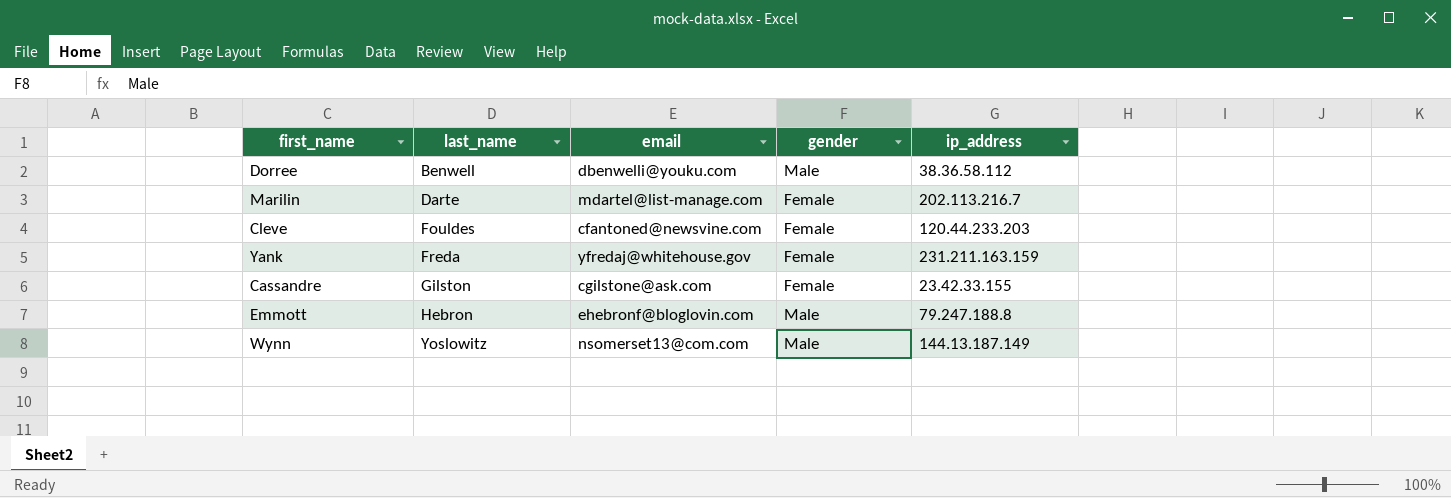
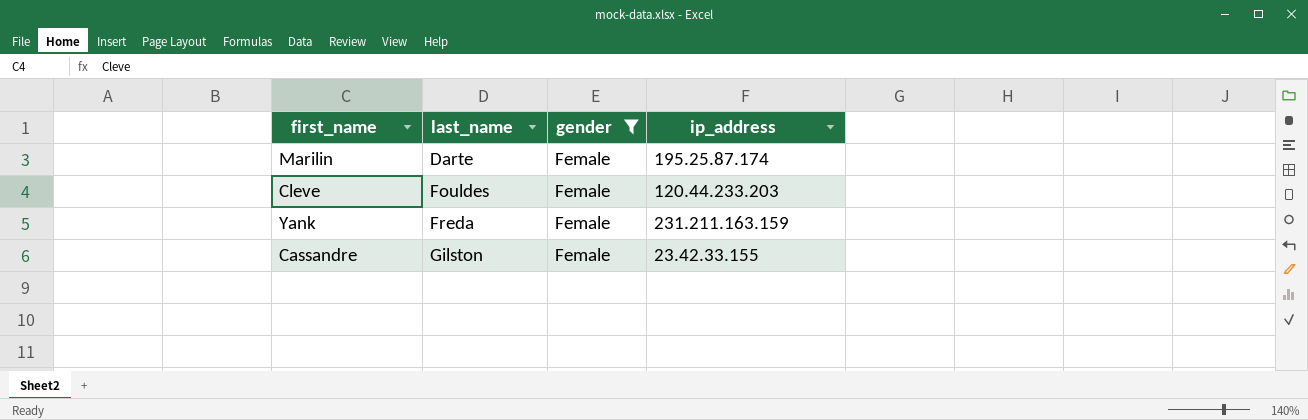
filter: none -> gender = Female
column email | position: 3 -> none
Marilin | ip_address: 202.113.216.7 -> 195.25.87.174

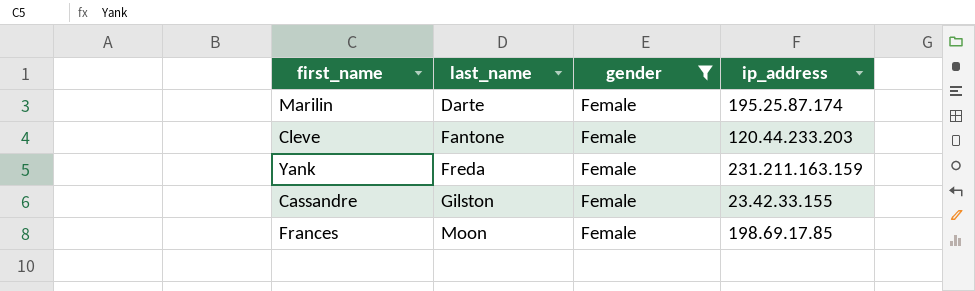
Cleve | last_name: Fouldes -> Fantone
row Frances: none -> Moon | Female | 198.69.17.85

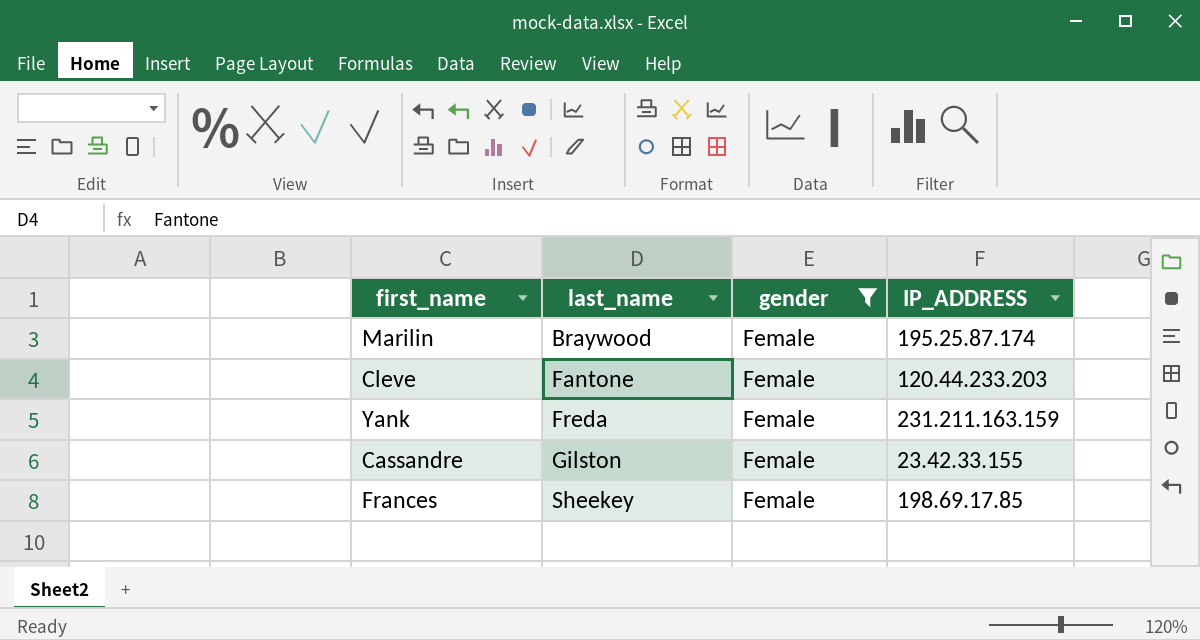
column name: ip_address -> IP_ADDRESS
Marilin | last_name: Darte -> Braywood
Frances | last_name: Moon -> Sheekey

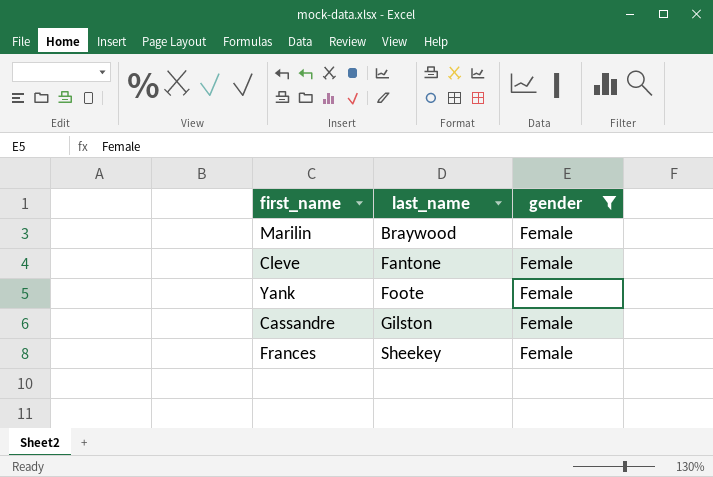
column IP_ADDRESS | position: 4 -> none
Yank | last_name: Freda -> Foote

